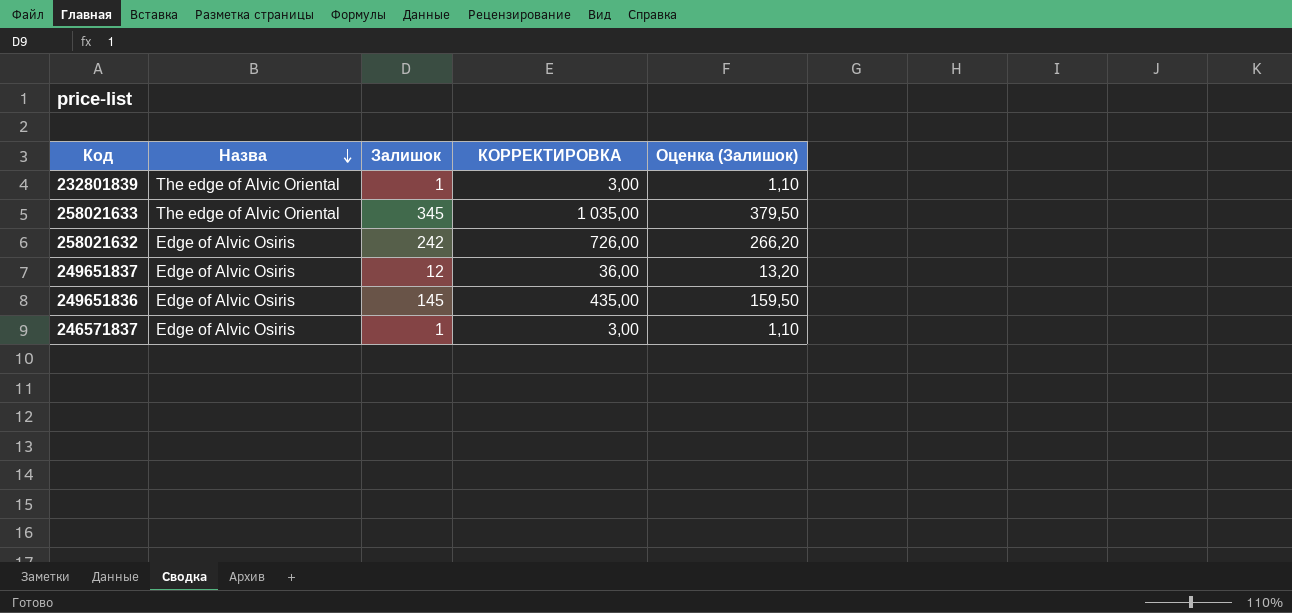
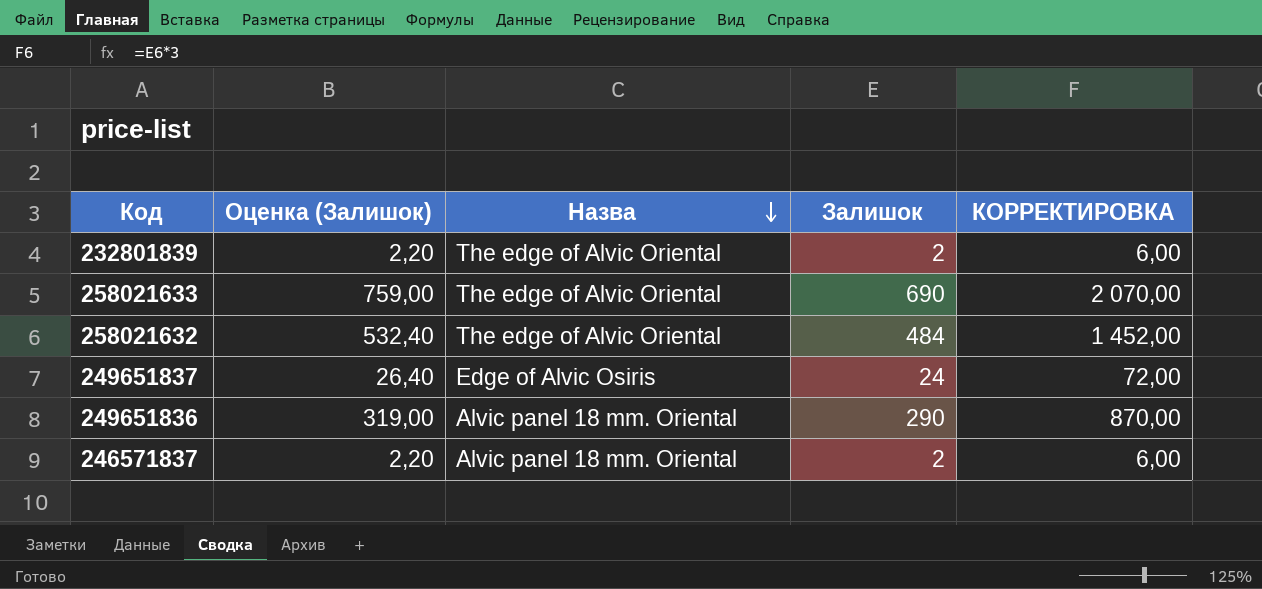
column Оценка (Залишок) | position: 5 -> 2
232801839 | Оценка (Залишок): 1,10 -> 2,20
232801839 | Залишок: 1 -> 2
232801839 | КОРРЕКТИРОВКА: 3,00 -> 6,00
258021633 | Оценка (Залишок): 379,50 -> 759,00
258021633 | Залишок: 345 -> 690
258021633 | КОРРЕКТИРОВКА: 1 035,00 -> 2 070,00
258021632 | Оценка (Залишок): 266,20 -> 532,40
258021632 | Назва: Edge of Alvic Osiris -> The edge of Alvic Oriental
258021632 | Залишок: 242 -> 484
258021632 | КОРРЕКТИРОВКА: 726,00 -> 1 452,00
249651837 | Оценка (Залишок): 13,20 -> 26,40
249651837 | Залишок: 12 -> 24
249651837 | КОРРЕКТИРОВКА: 36,00 -> 72,00
249651836 | Оценка (Залишок): 159,50 -> 319,00
249651836 | Назва: Edge of Alvic Osiris -> Alvic panel 18 mm. Oriental
249651836 | Залишок: 145 -> 290
249651836 | КОРРЕКТИРОВКА: 435,00 -> 870,00
246571837 | Оценка (Залишок): 1,10 -> 2,20
246571837 | Назва: Edge of Alvic Osiris -> Alvic panel 18 mm. Oriental
246571837 | Залишок: 1 -> 2
246571837 | КОРРЕКТИРОВКА: 3,00 -> 6,00

